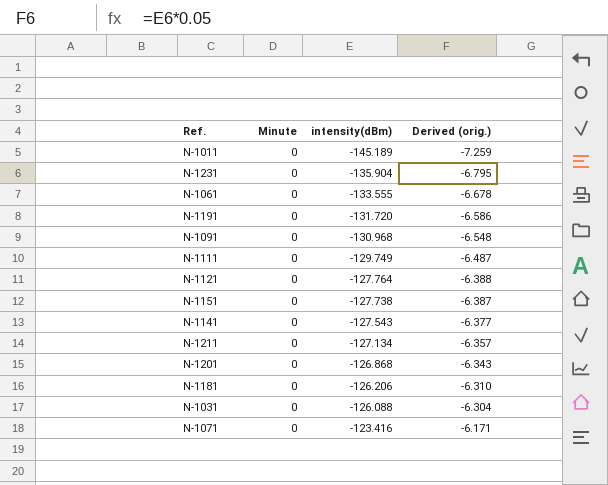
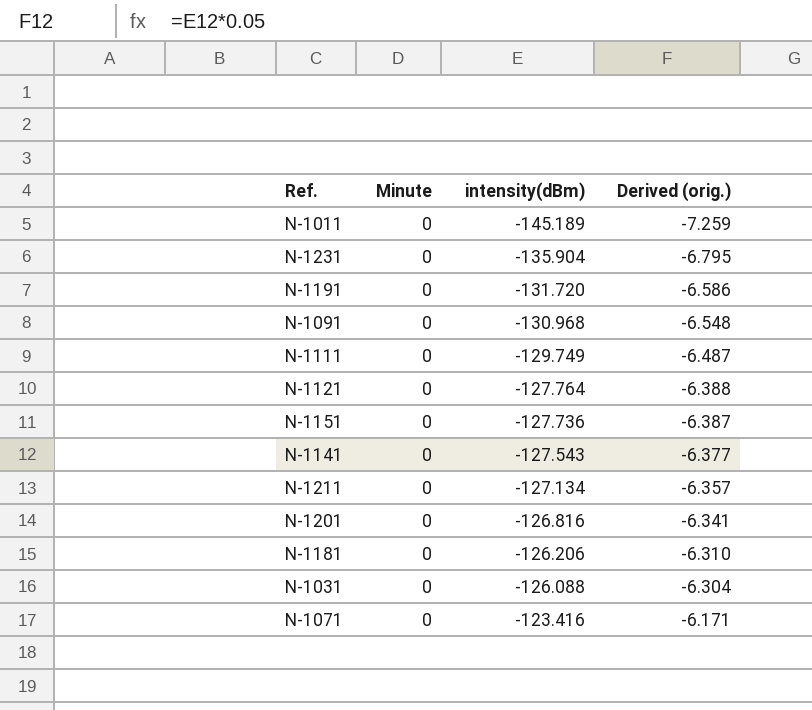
row N-1061: 0 | -133.555 | -6.678 -> none
N-1151 | intensity(dBm): -127.738 -> -127.736
N-1201 | intensity(dBm): -126.868 -> -126.816
N-1201 | Derived (orig.): -6.343 -> -6.341

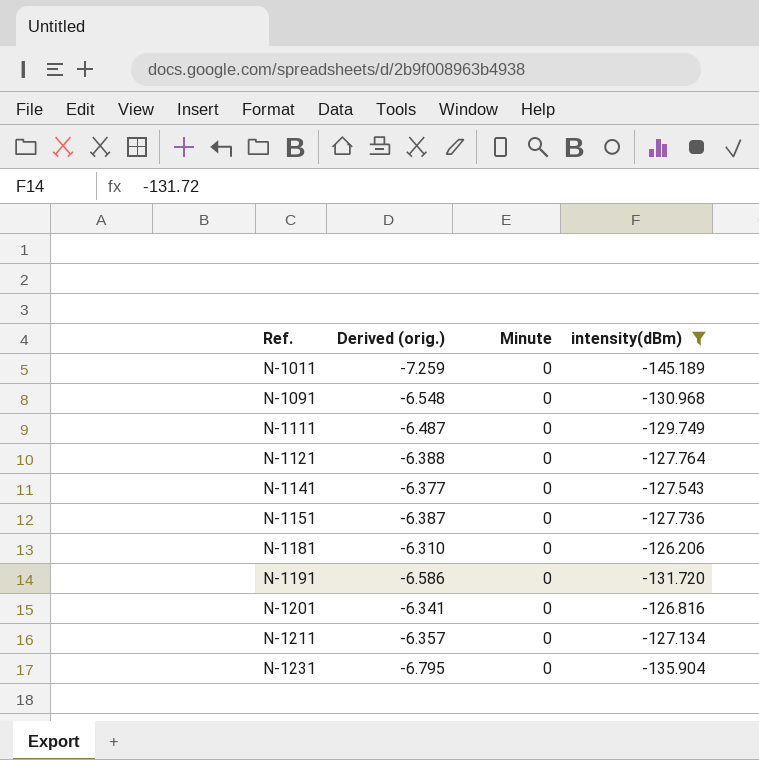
filter: none -> intensity(dBm) <= -126.206
row order: intensity(dBm) ascending -> Ref. ascending
column Derived (orig.) | position: 4 -> 2

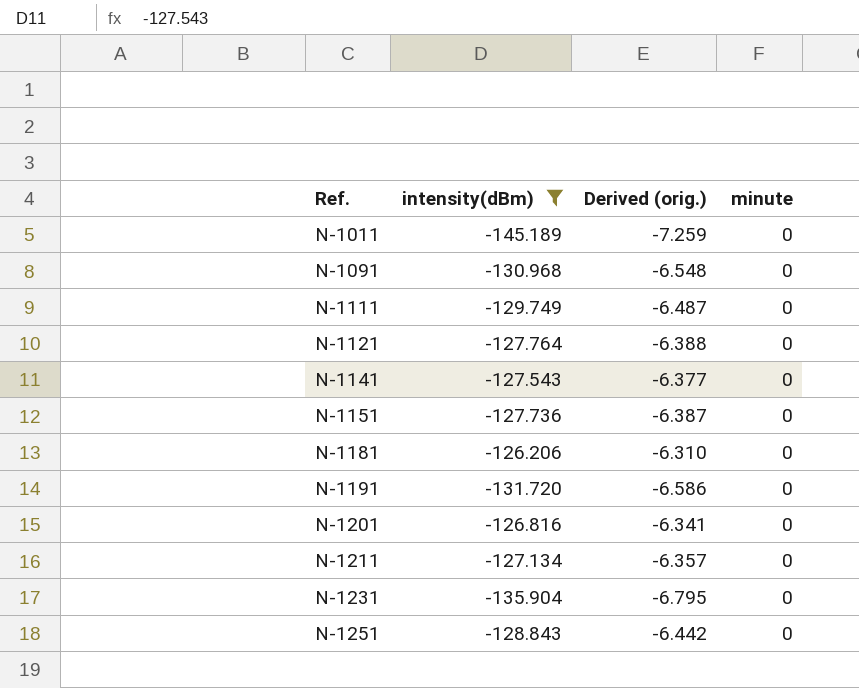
column intensity(dBm) | position: 4 -> 2
column name: Minute -> minute
row N-1251: none -> -128.843 | -6.442 | 0

